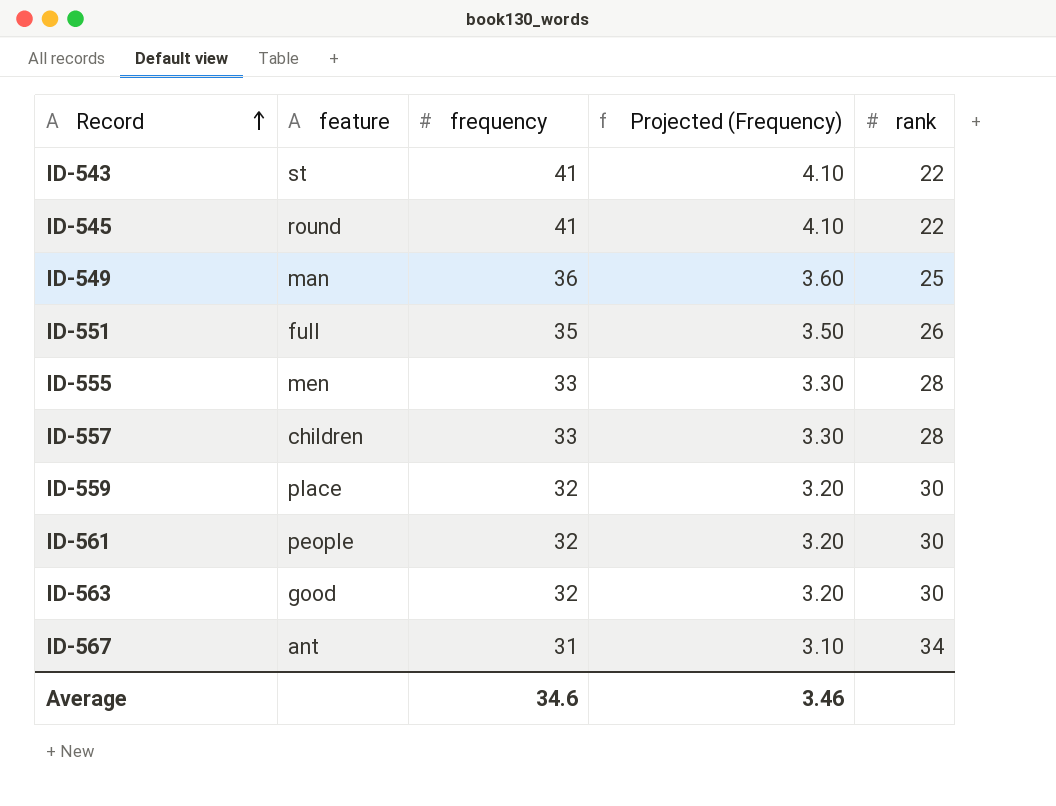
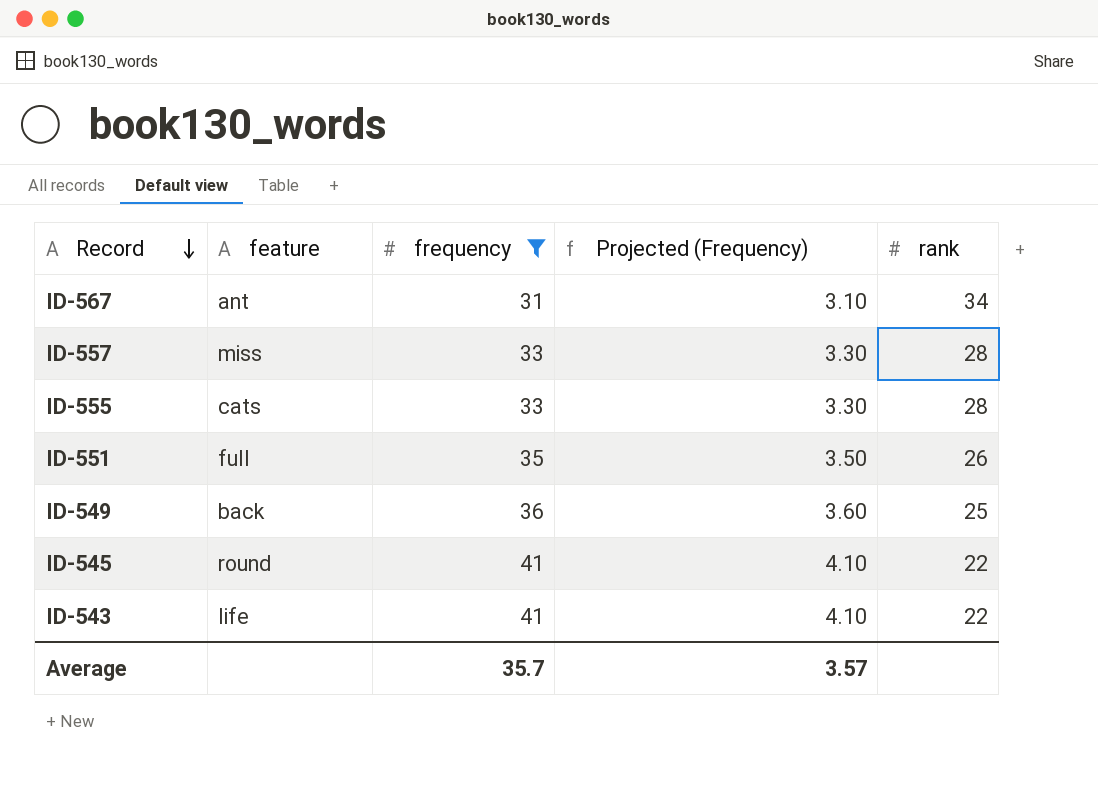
filter: none -> frequency != 32
row order: Record ascending -> Record descending
ID-557 | feature: children -> miss
ID-555 | feature: men -> cats
ID-549 | feature: man -> back
ID-543 | feature: st -> life
Average | frequency: 34.6 -> 35.7
Average | Projected (Frequency): 3.46 -> 3.57

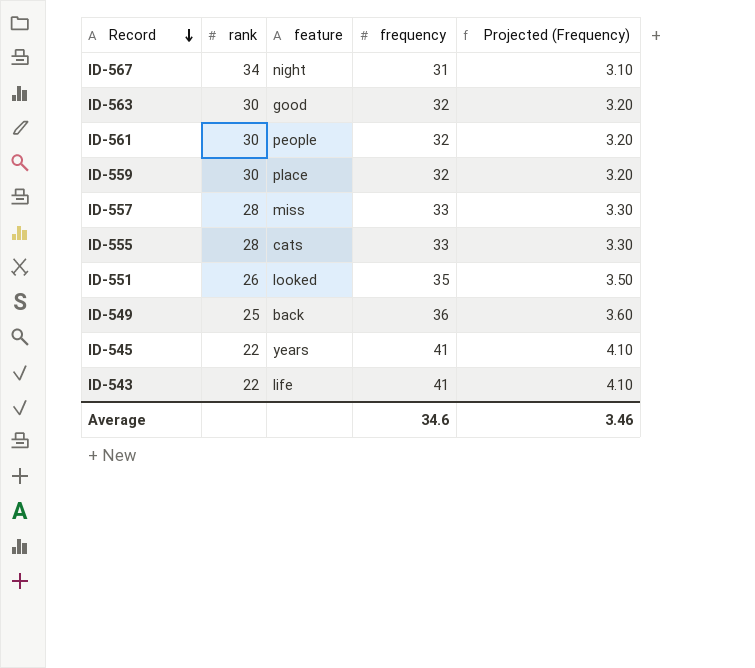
filter: frequency != 32 -> none
column rank | position: 5 -> 2
ID-567 | feature: ant -> night
ID-551 | feature: full -> looked
ID-545 | feature: round -> years
Average | frequency: 35.7 -> 34.6
Average | Projected (Frequency): 3.57 -> 3.46

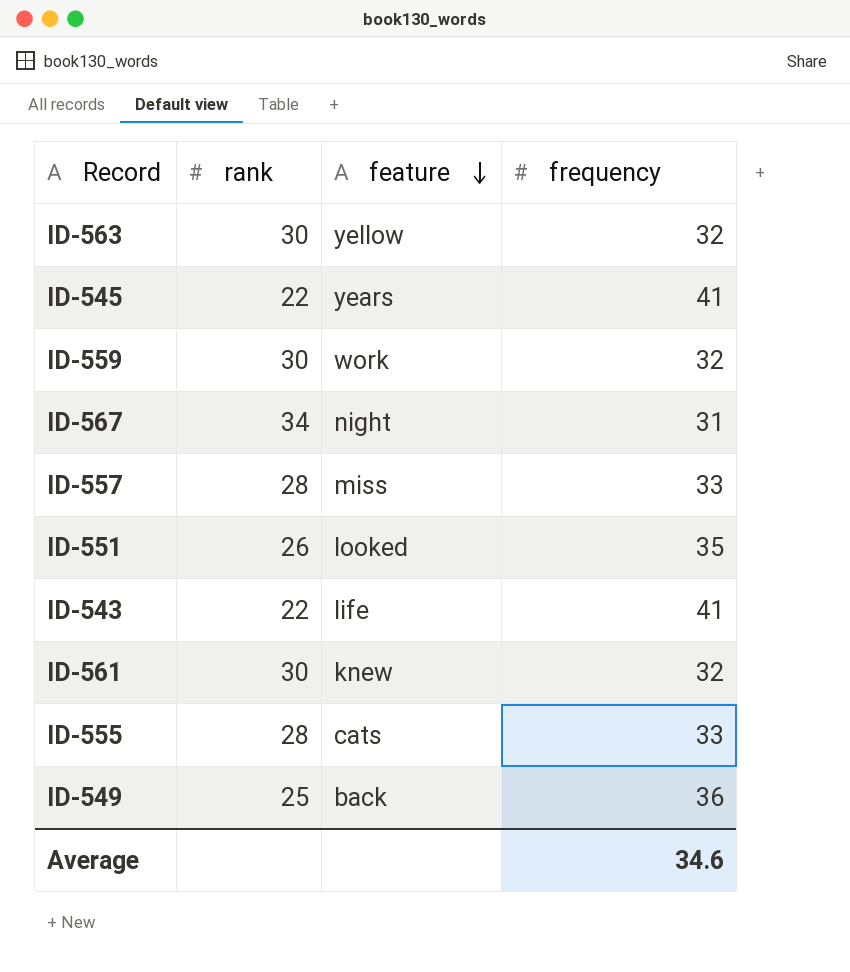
row order: Record descending -> feature descending
column Projected (Frequency) | formula: [frequency] * 0.1 -> none
ID-563 | feature: good -> yellow
ID-559 | feature: place -> work
ID-561 | feature: people -> knew

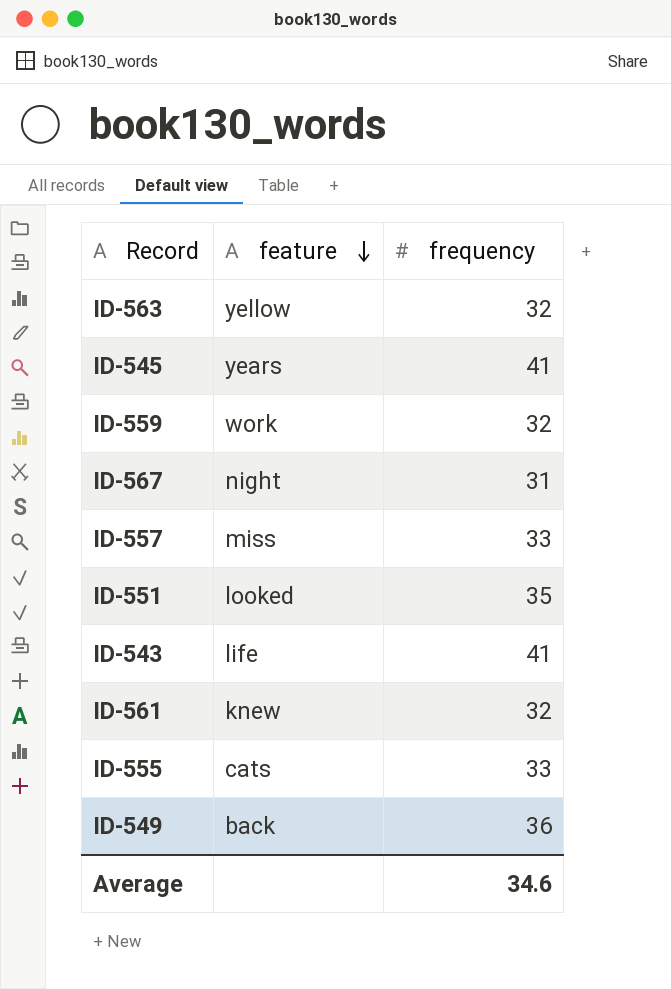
column rank | position: 2 -> none

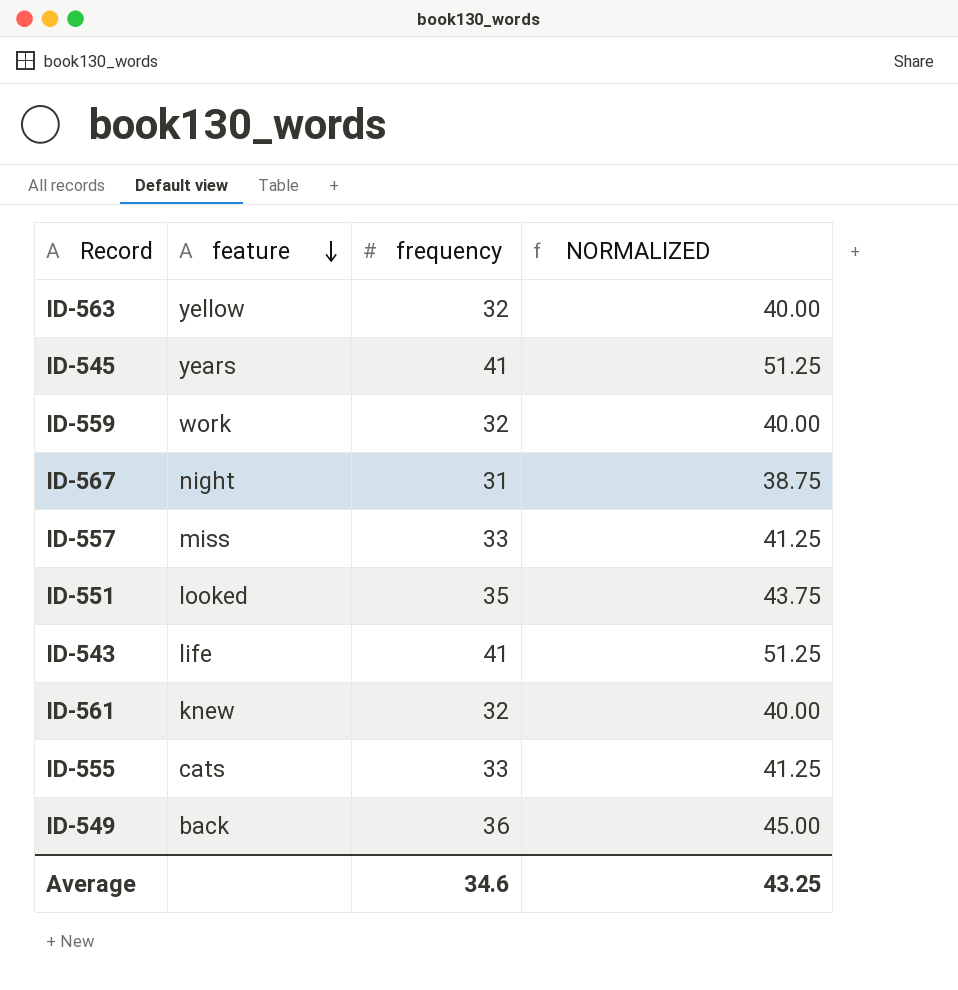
column NORMALIZED | formula: none -> [frequency] * 1.25

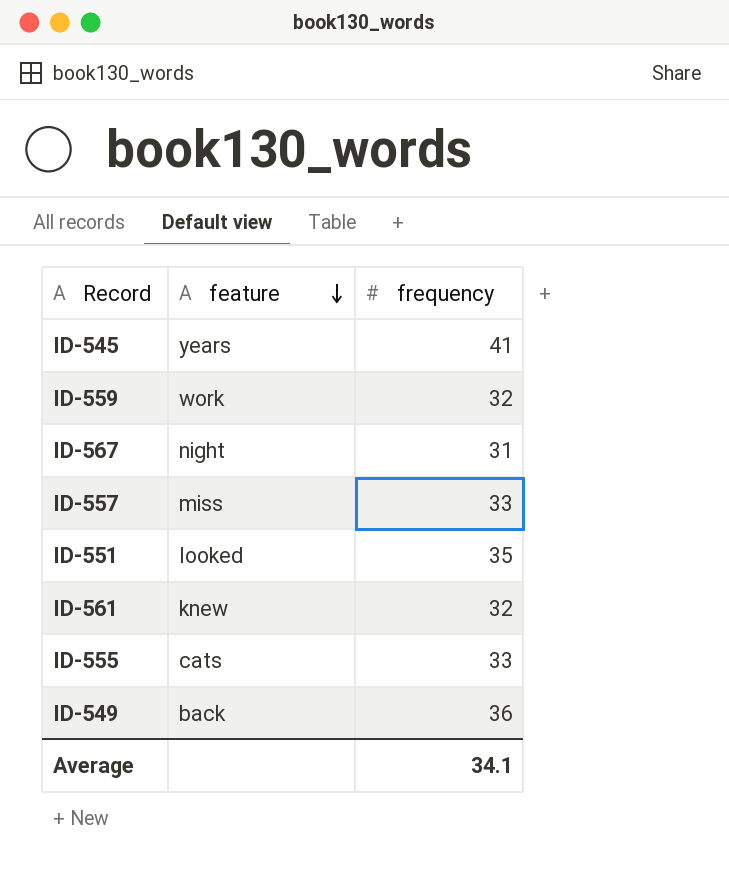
column NORMALIZED | formula: [frequency] * 1.25 -> none
row ID-563: yellow | 32 | 40.00 -> none
row ID-543: life | 41 | 51.25 -> none
Average | frequency: 34.6 -> 34.1

